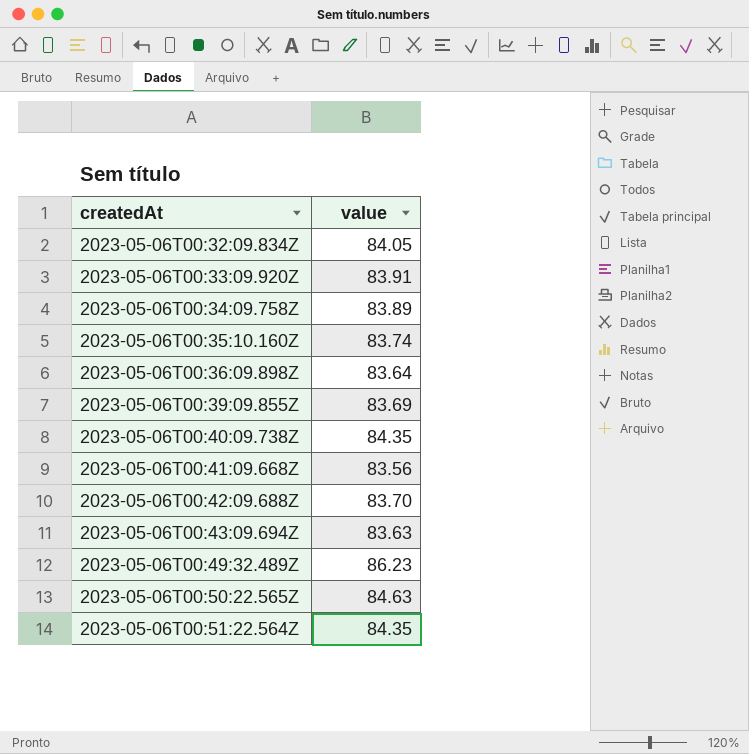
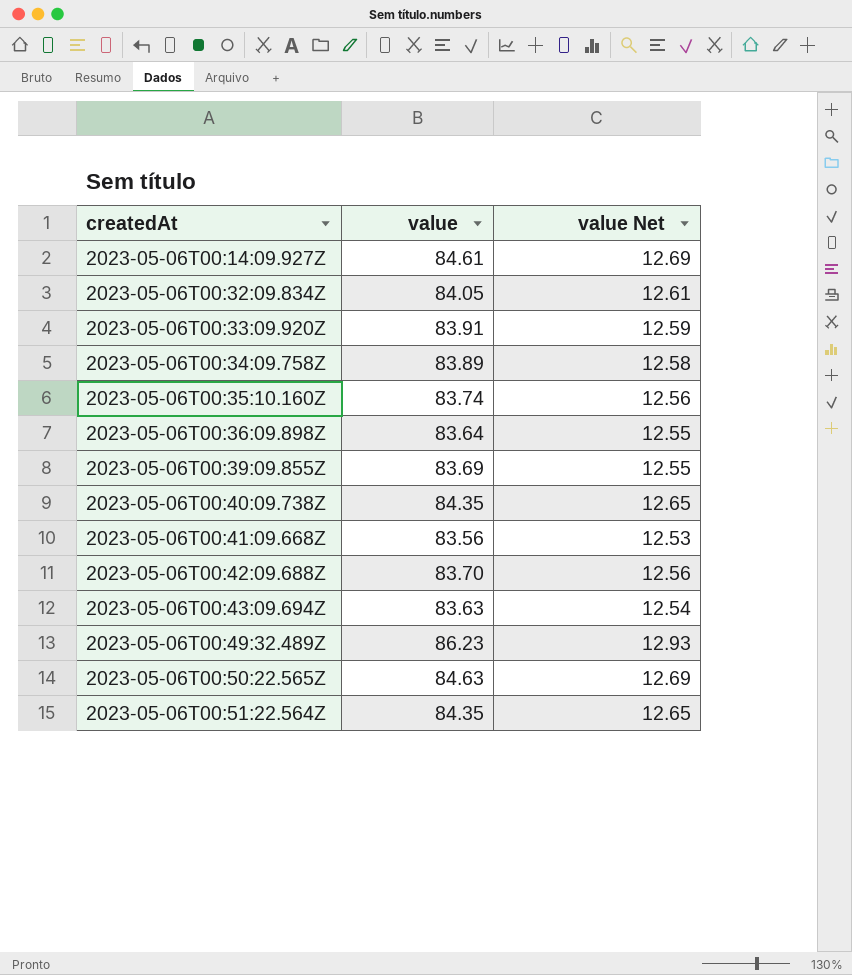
column value Net | formula: none -> [value] * 0.15
row 2023-05-06T00:14:09.927Z: none -> 84.61 | 12.69

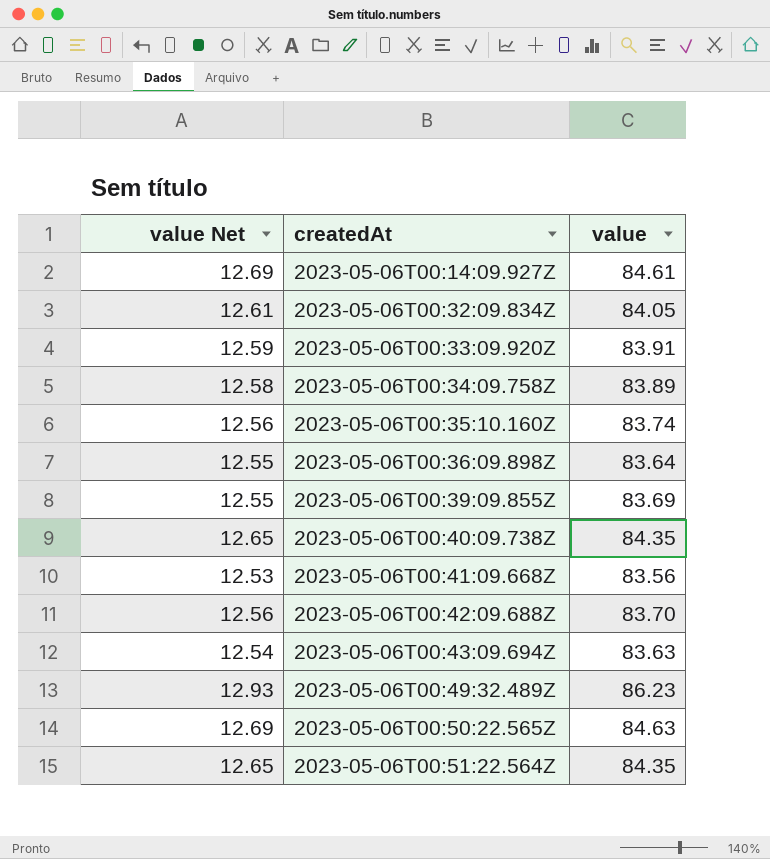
column value Net | position: 3 -> 1

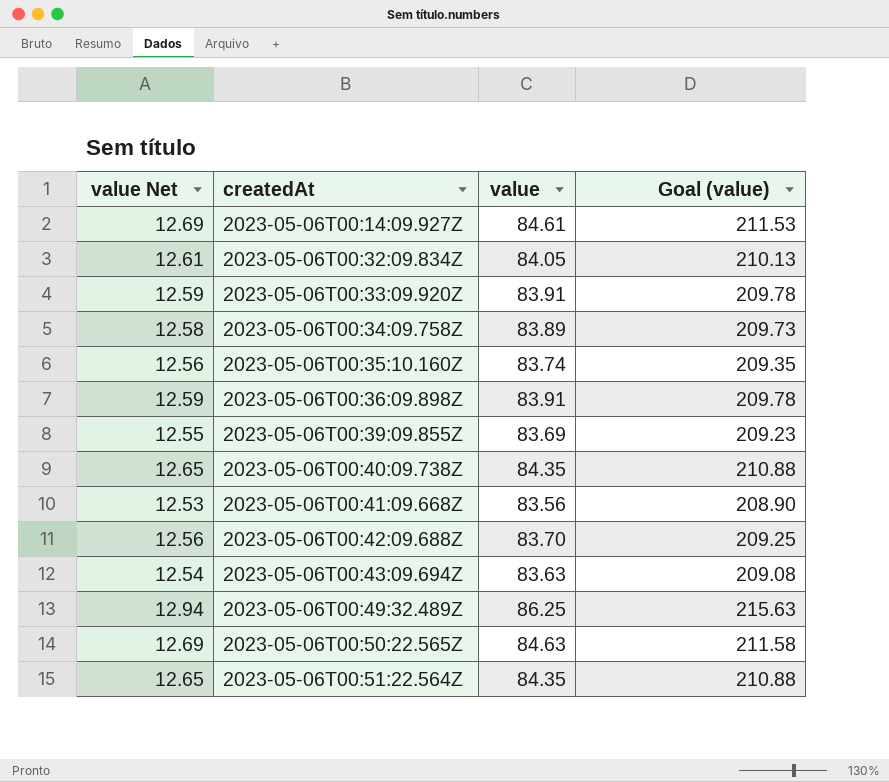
column Goal (value) | formula: none -> [value] * 2.5
2023-05-06T00:36:09.898Z | value Net: 12.55 -> 12.59
2023-05-06T00:36:09.898Z | value: 83.64 -> 83.91
2023-05-06T00:49:32.489Z | value Net: 12.93 -> 12.94
2023-05-06T00:49:32.489Z | value: 86.23 -> 86.25

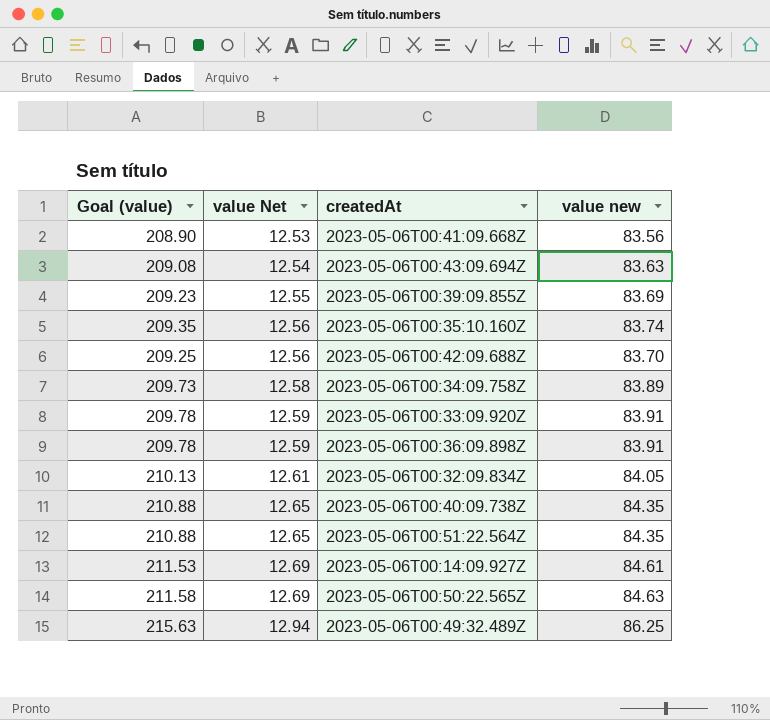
row order: createdAt ascending -> value Net ascending
column Goal (value) | position: 4 -> 1
column name: value -> value new

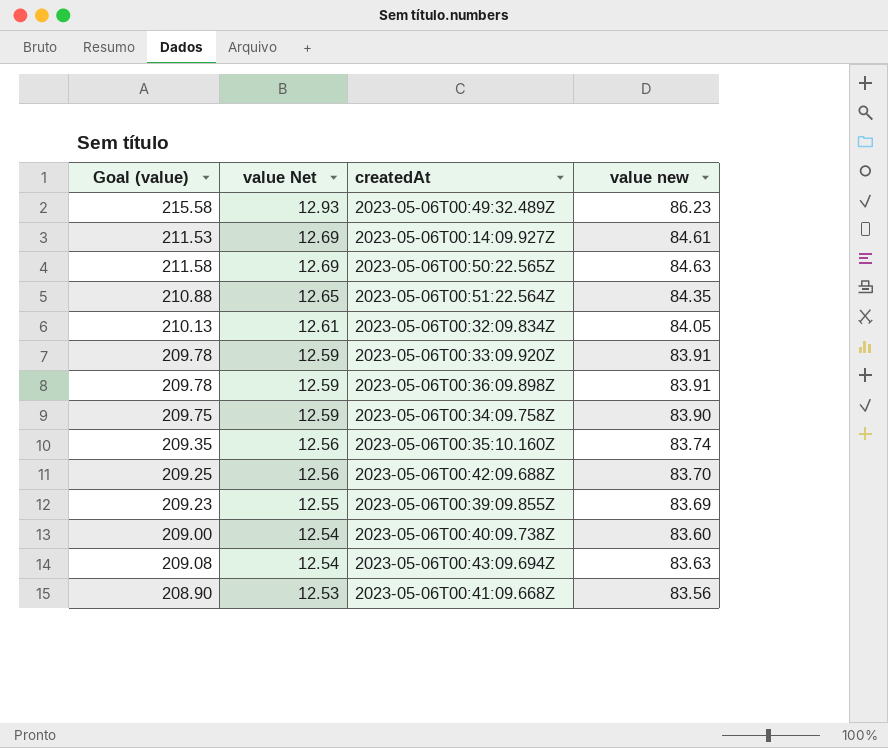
row order: value Net ascending -> value Net descending
2023-05-06T00:49:32.489Z | Goal (value): 215.63 -> 215.58
2023-05-06T00:49:32.489Z | value Net: 12.94 -> 12.93
2023-05-06T00:49:32.489Z | value new: 86.25 -> 86.23
2023-05-06T00:34:09.758Z | Goal (value): 209.73 -> 209.75
2023-05-06T00:34:09.758Z | value Net: 12.58 -> 12.59
2023-05-06T00:34:09.758Z | value new: 83.89 -> 83.90
2023-05-06T00:40:09.738Z | Goal (value): 210.88 -> 209.00
2023-05-06T00:40:09.738Z | value Net: 12.65 -> 12.54
2023-05-06T00:40:09.738Z | value new: 84.35 -> 83.60

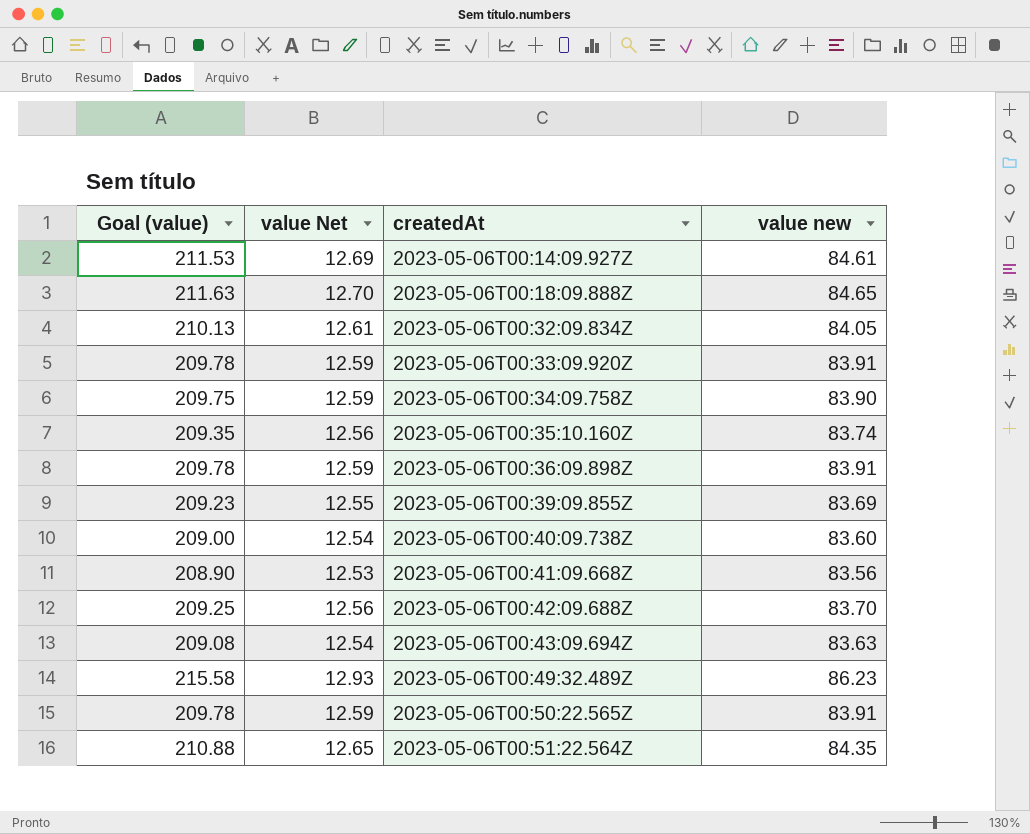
row order: value Net descending -> createdAt ascending
row 2023-05-06T00:18:09.888Z: none -> 211.63 | 12.70 | 84.65
2023-05-06T00:50:22.565Z | Goal (value): 211.58 -> 209.78
2023-05-06T00:50:22.565Z | value Net: 12.69 -> 12.59
2023-05-06T00:50:22.565Z | value new: 84.63 -> 83.91

